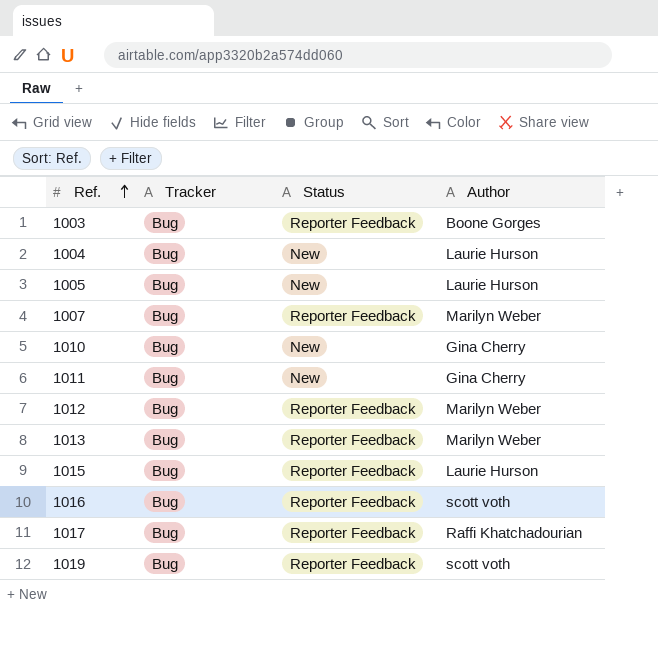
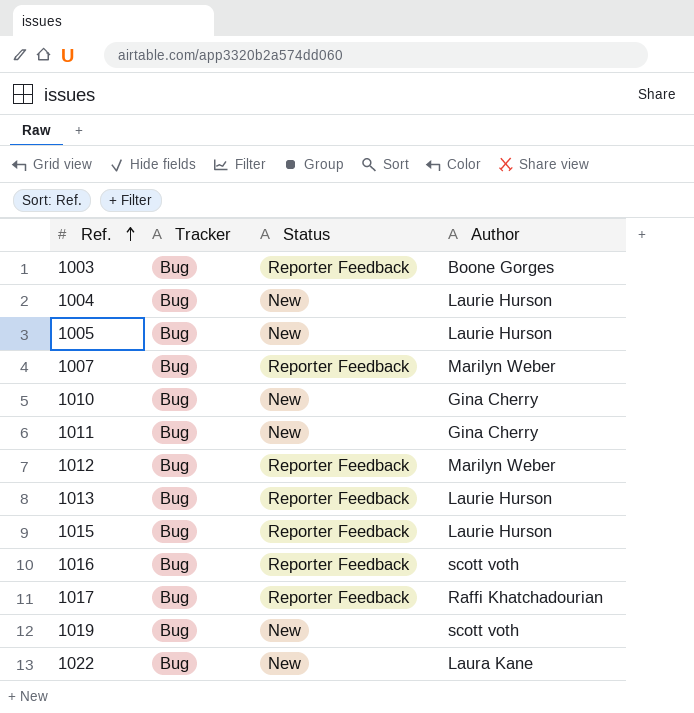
1013 | Author: Marilyn Weber -> Laurie Hurson
1019 | Status: Reporter Feedback -> New
row 1022: none -> Bug | New | Laura Kane

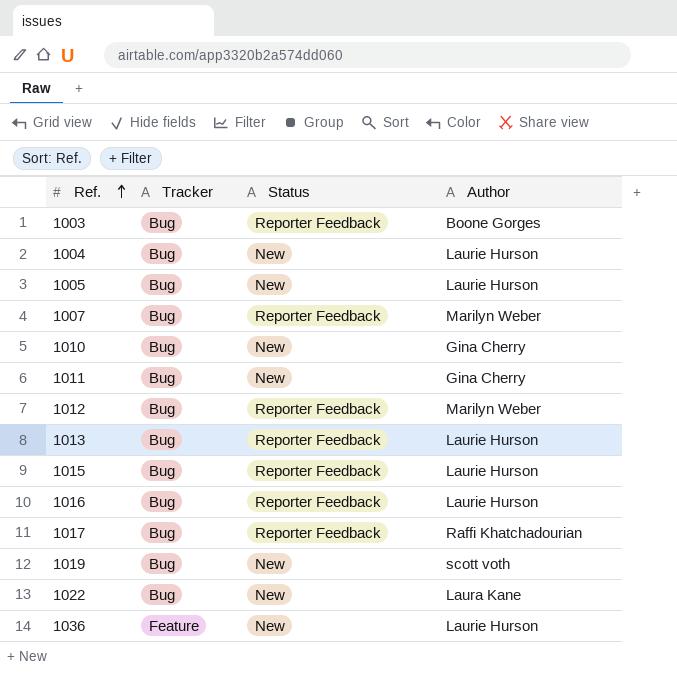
1016 | Author: scott voth -> Laurie Hurson
row 1036: none -> Feature | New | Laurie Hurson

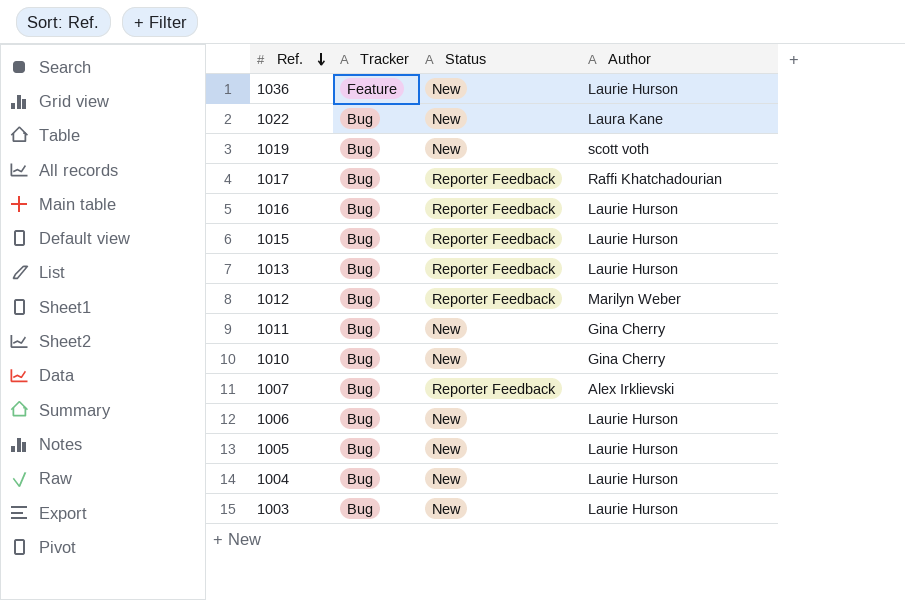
row order: Ref. ascending -> Ref. descending
1007 | Author: Marilyn Weber -> Alex Irklievski
row 1006: none -> Bug | New | Laurie Hurson
1003 | Status: Reporter Feedback -> New
1003 | Author: Boone Gorges -> Laurie Hurson

